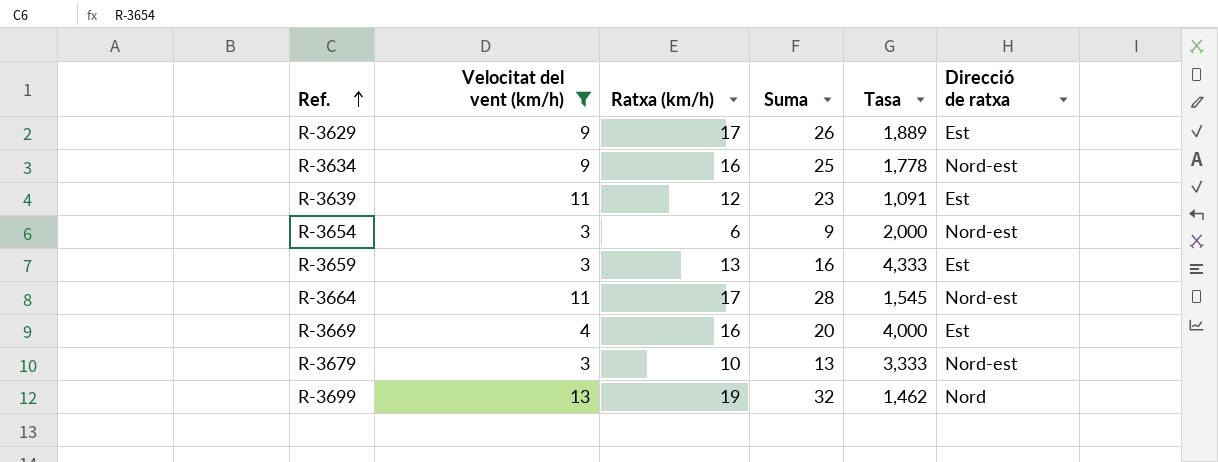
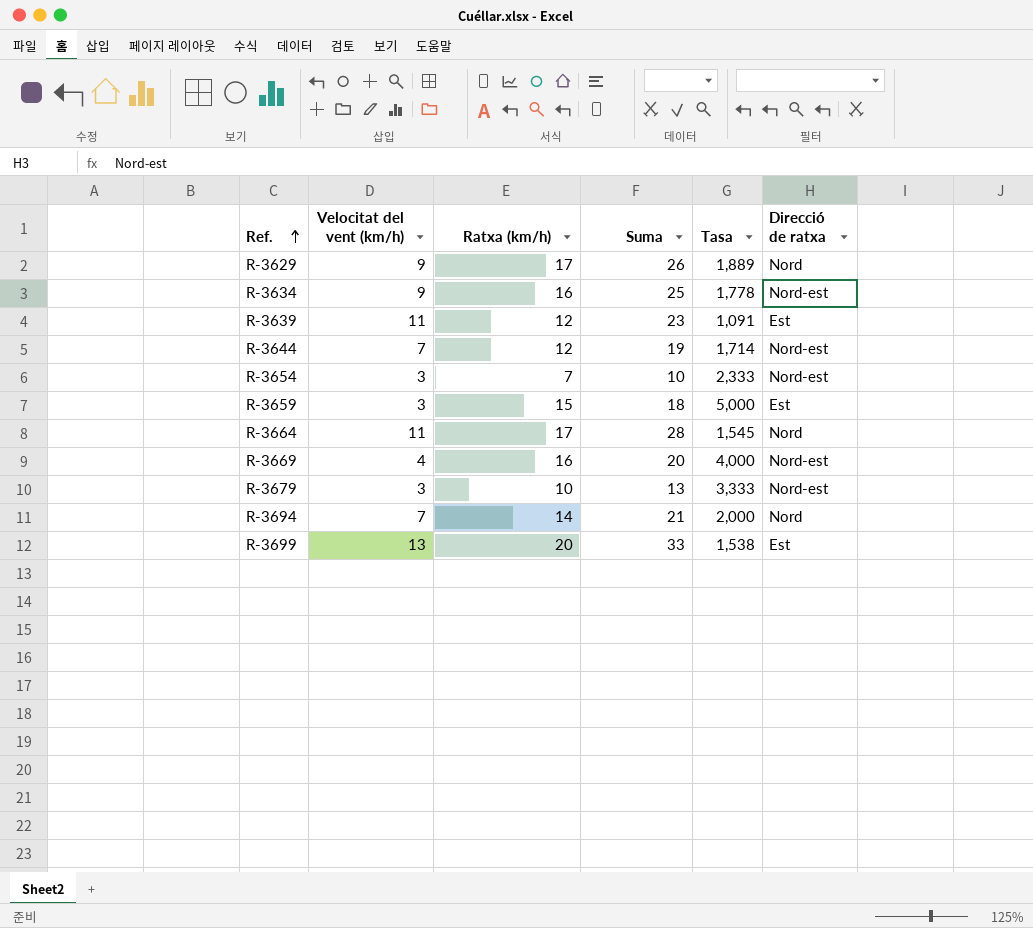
filter: Velocitat del vent (km/h) != 7 -> none
R-3629 | Direcció de ratxa: Est -> Nord
R-3654 | Ratxa (km/h): 6 -> 7
R-3654 | Suma: 9 -> 10
R-3654 | Tasa: 2,000 -> 2,333
R-3659 | Ratxa (km/h): 13 -> 15
R-3659 | Suma: 16 -> 18
R-3659 | Tasa: 4,333 -> 5,000
R-3664 | Direcció de ratxa: Nord-est -> Nord
R-3669 | Direcció de ratxa: Est -> Nord-est
R-3699 | Ratxa (km/h): 19 -> 20
R-3699 | Suma: 32 -> 33
R-3699 | Tasa: 1,462 -> 1,538
R-3699 | Direcció de ratxa: Nord -> Est

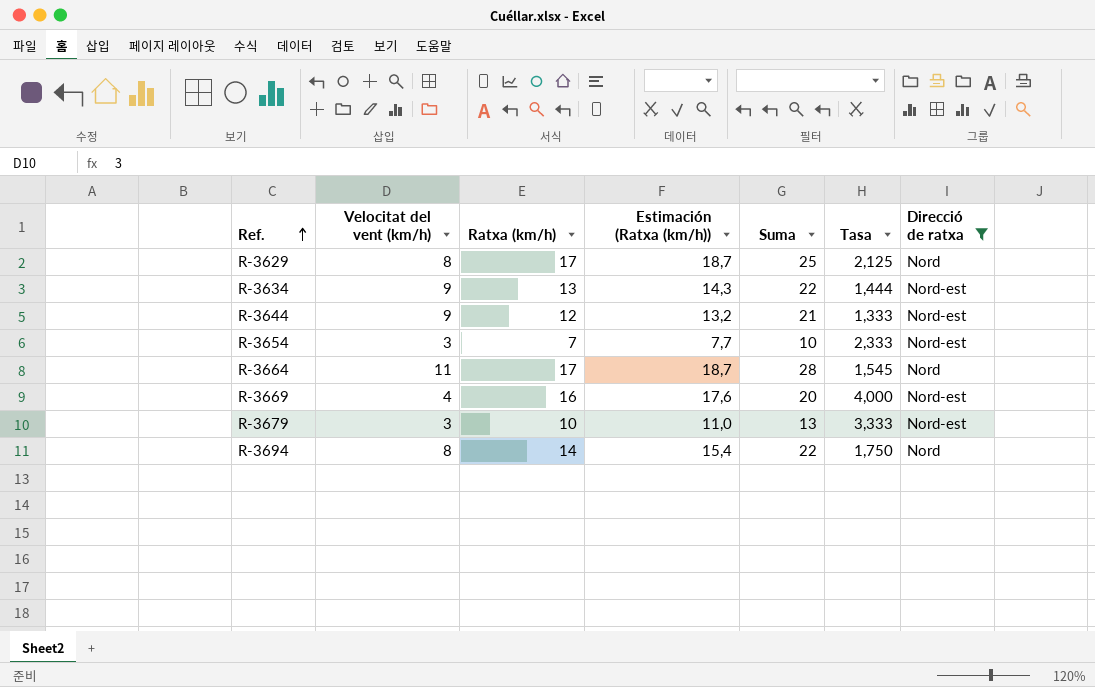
filter: none -> Direcció de ratxa != Est
column Estimación (Ratxa (km/h)) | formula: none -> [Ratxa (km/h)] * 1,1
R-3629 | Velocitat del vent (km/h): 9 -> 8
R-3629 | Suma: 26 -> 25
R-3629 | Tasa: 1,889 -> 2,125
R-3634 | Ratxa (km/h): 16 -> 13
R-3634 | Suma: 25 -> 22
R-3634 | Tasa: 1,778 -> 1,444
R-3644 | Velocitat del vent (km/h): 7 -> 9
R-3644 | Suma: 19 -> 21
R-3644 | Tasa: 1,714 -> 1,333
R-3694 | Velocitat del vent (km/h): 7 -> 8
R-3694 | Suma: 21 -> 22
R-3694 | Tasa: 2,000 -> 1,750

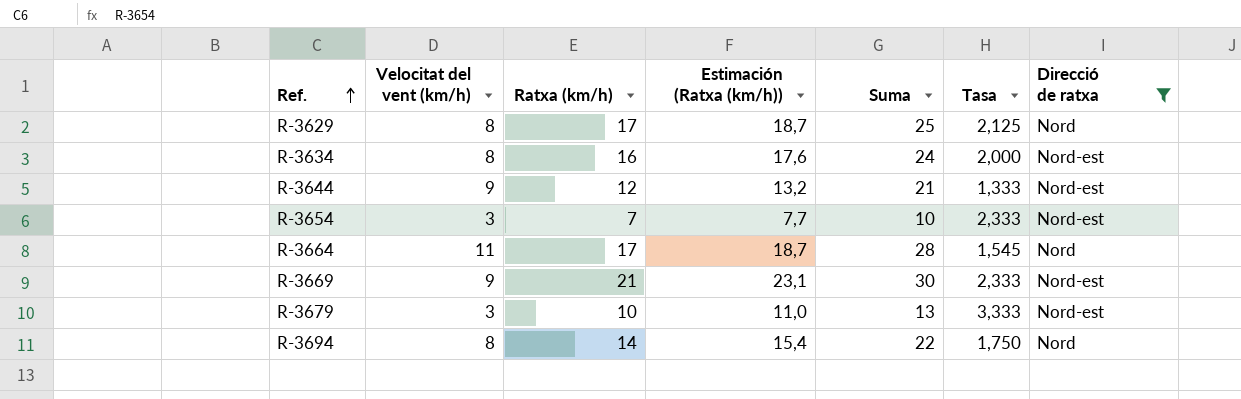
R-3634 | Velocitat del vent (km/h): 9 -> 8
R-3634 | Ratxa (km/h): 13 -> 16
R-3634 | Estimación (Ratxa (km/h)): 14,3 -> 17,6
R-3634 | Suma: 22 -> 24
R-3634 | Tasa: 1,444 -> 2,000
R-3669 | Velocitat del vent (km/h): 4 -> 9
R-3669 | Ratxa (km/h): 16 -> 21
R-3669 | Estimación (Ratxa (km/h)): 17,6 -> 23,1
R-3669 | Suma: 20 -> 30
R-3669 | Tasa: 4,000 -> 2,333

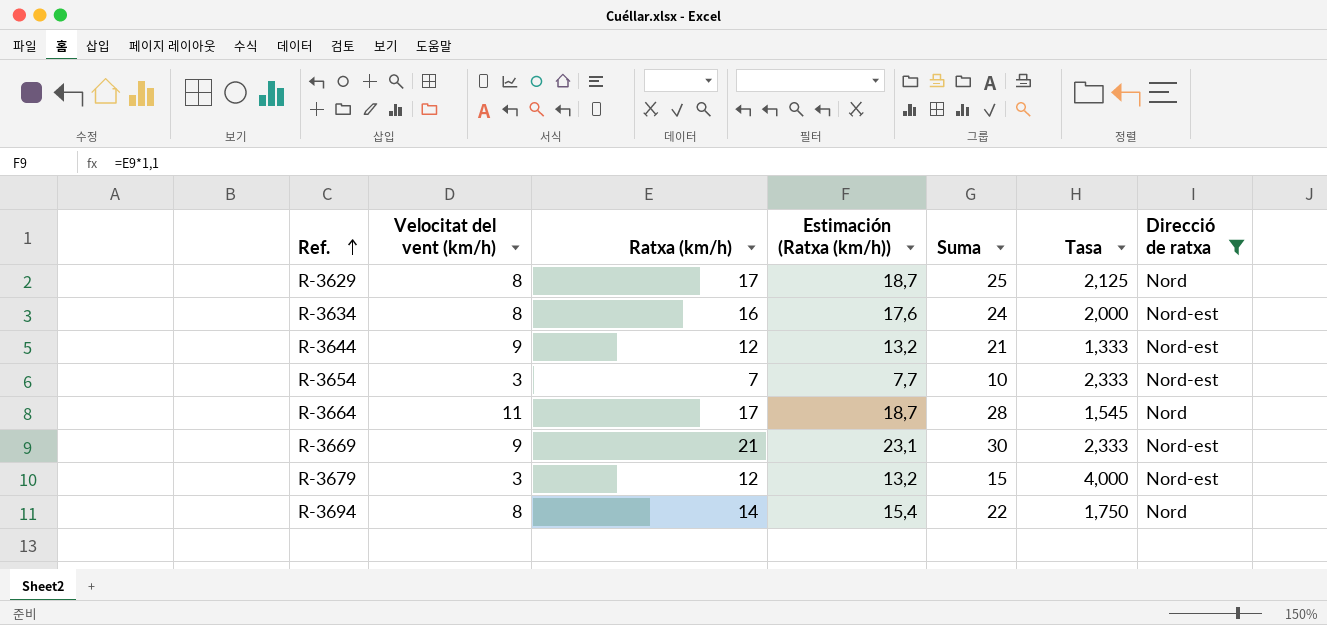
R-3679 | Ratxa (km/h): 10 -> 12
R-3679 | Estimación (Ratxa (km/h)): 11,0 -> 13,2
R-3679 | Suma: 13 -> 15
R-3679 | Tasa: 3,333 -> 4,000

